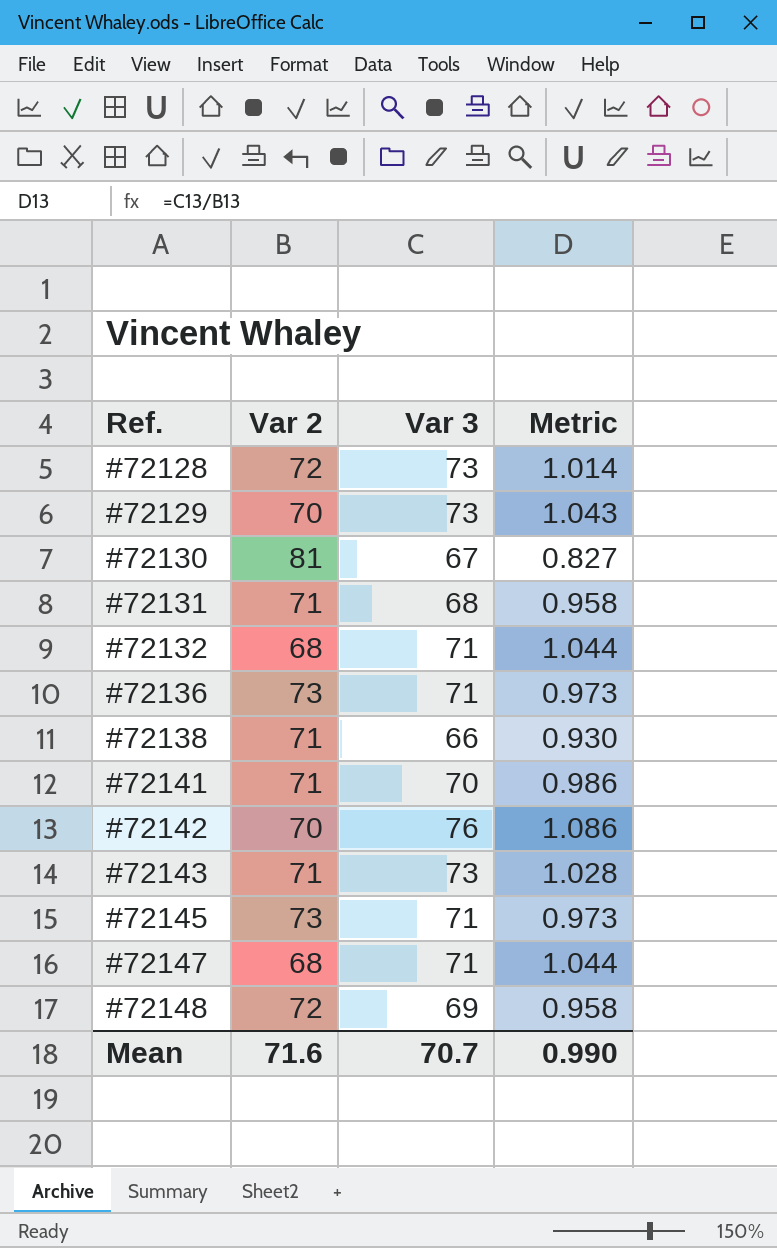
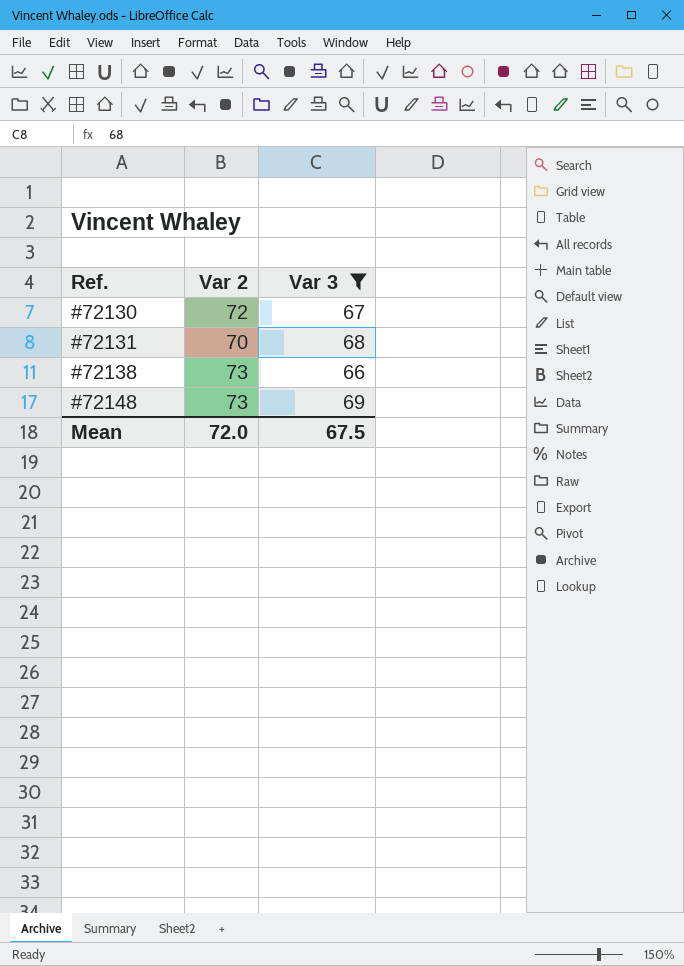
filter: none -> Var 3 <= 69
column Metric | formula: [Var 3] / [Var 2] -> none
#72130 | Var 2: 81 -> 72
#72131 | Var 2: 71 -> 70
#72138 | Var 2: 71 -> 73
#72148 | Var 2: 72 -> 73
Mean | Var 2: 71.6 -> 72.0
Mean | Var 3: 70.7 -> 67.5

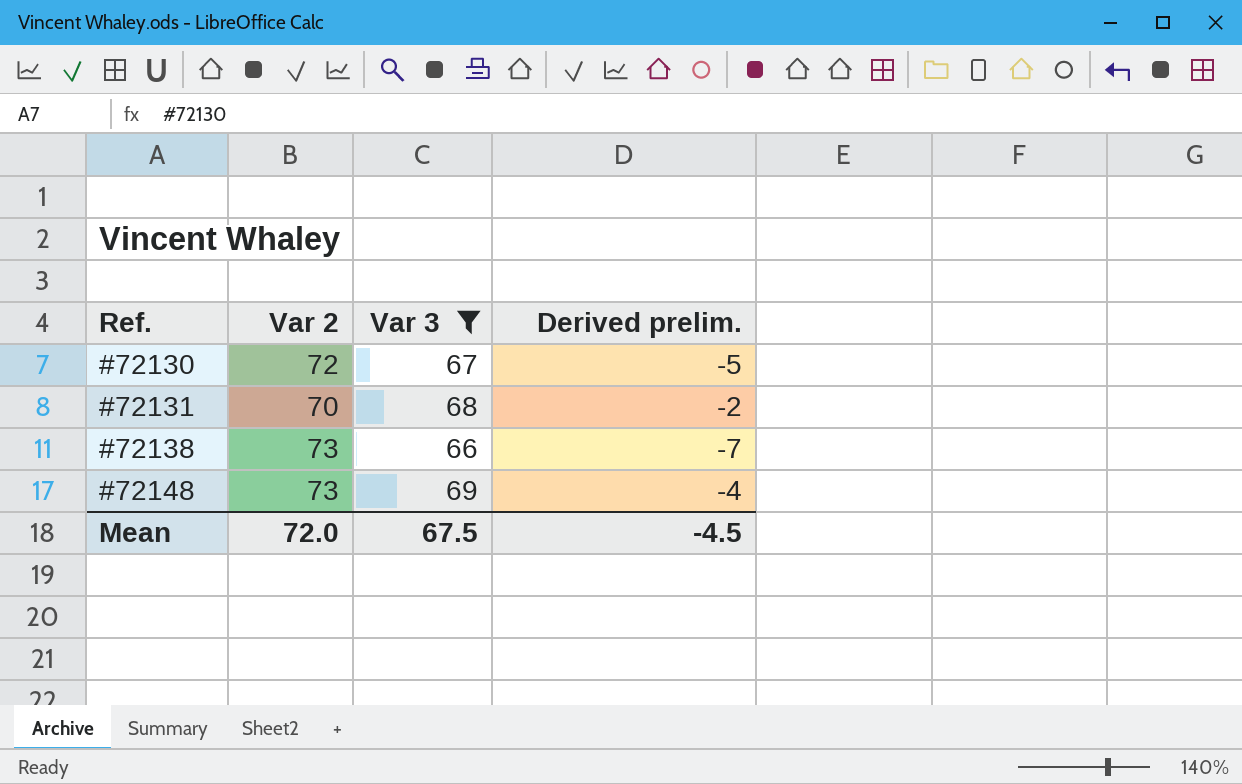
column Derived prelim. | formula: none -> [Var 3] - [Var 2]

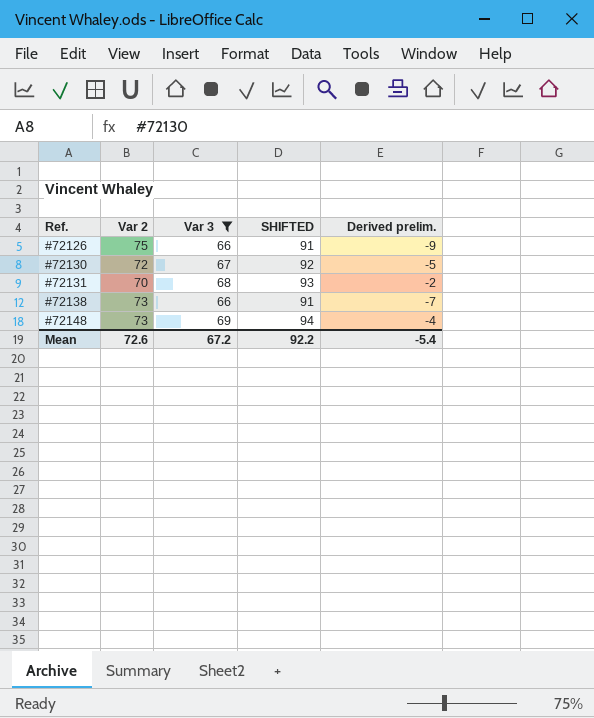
column SHIFTED | formula: none -> [Var 3] + 25
row #72126: none -> 75 | 66 | 91 | -9
Mean | Var 2: 72.0 -> 72.6
Mean | Var 3: 67.5 -> 67.2
Mean | Derived prelim.: -4.5 -> -5.4

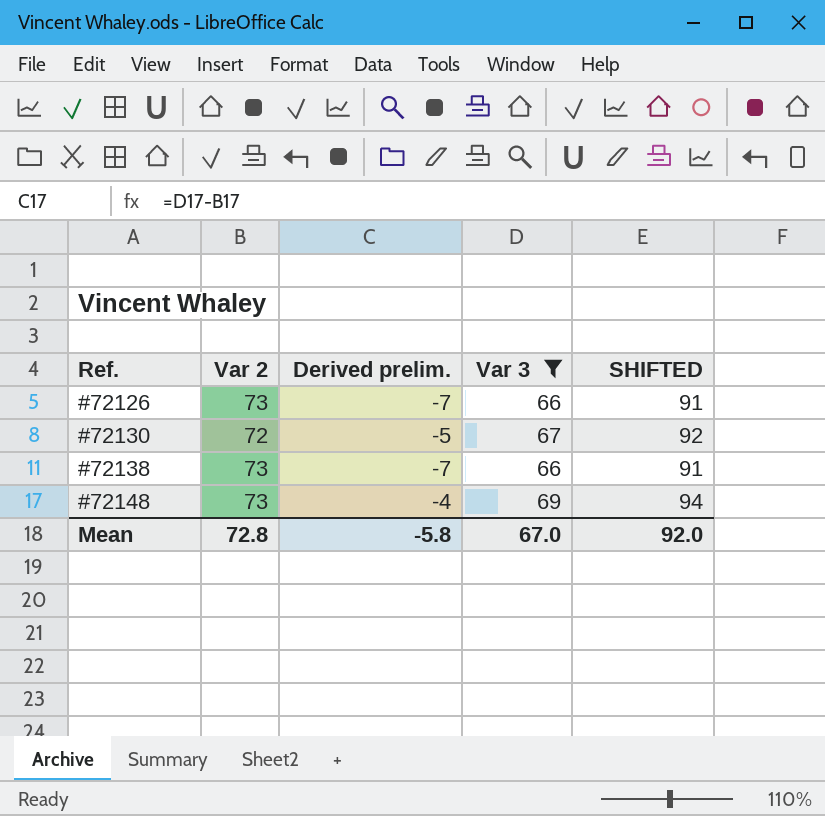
column Derived prelim. | position: 5 -> 3
row #72131: 70 | 68 | 93 | -2 -> none
#72126 | Var 2: 75 -> 73
#72126 | Derived prelim.: -9 -> -7
Mean | Var 2: 72.6 -> 72.8
Mean | Derived prelim.: -5.4 -> -5.8
Mean | Var 3: 67.2 -> 67.0
Mean | SHIFTED: 92.2 -> 92.0

